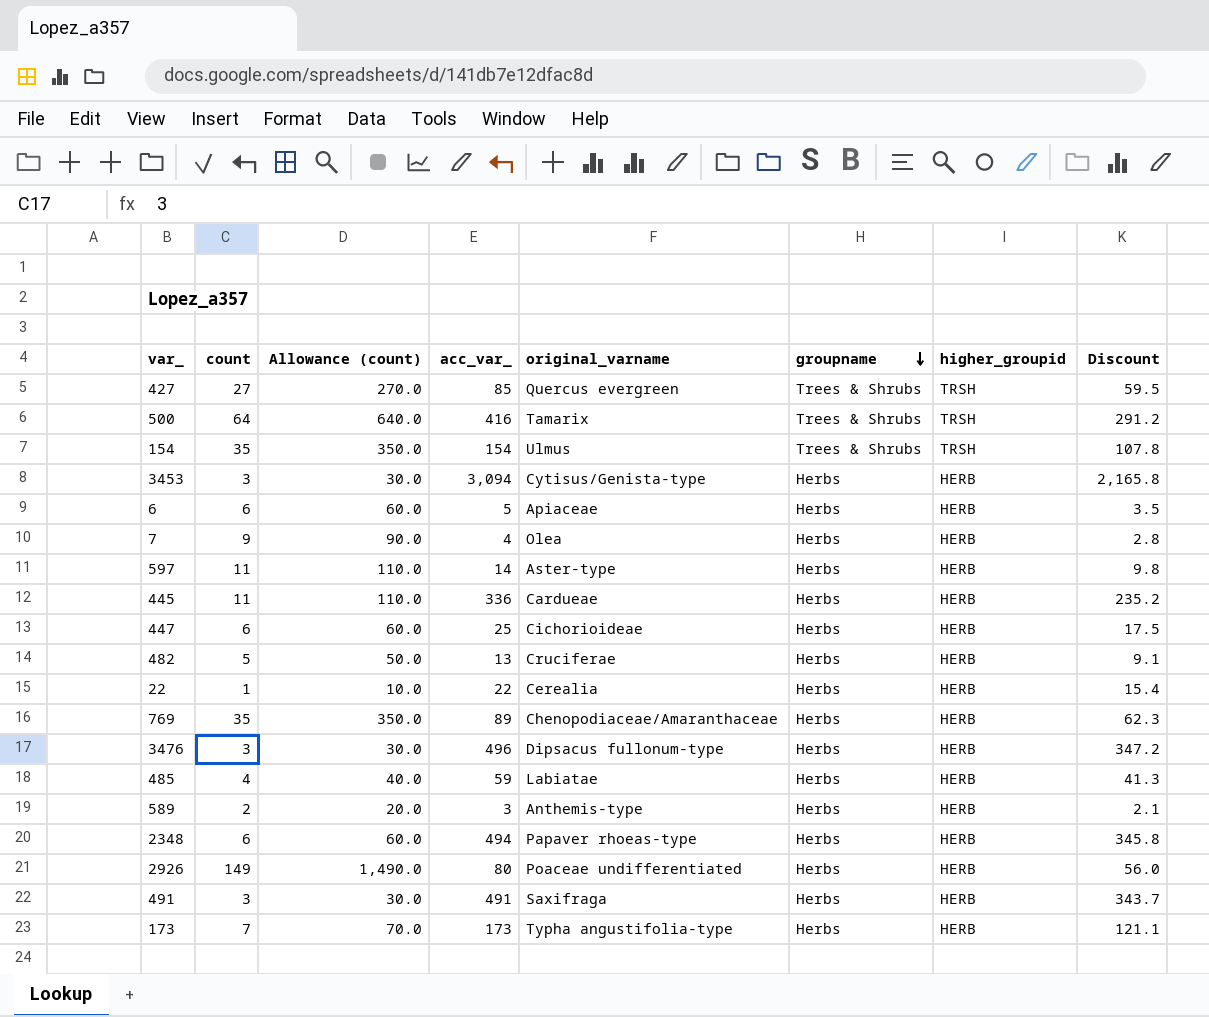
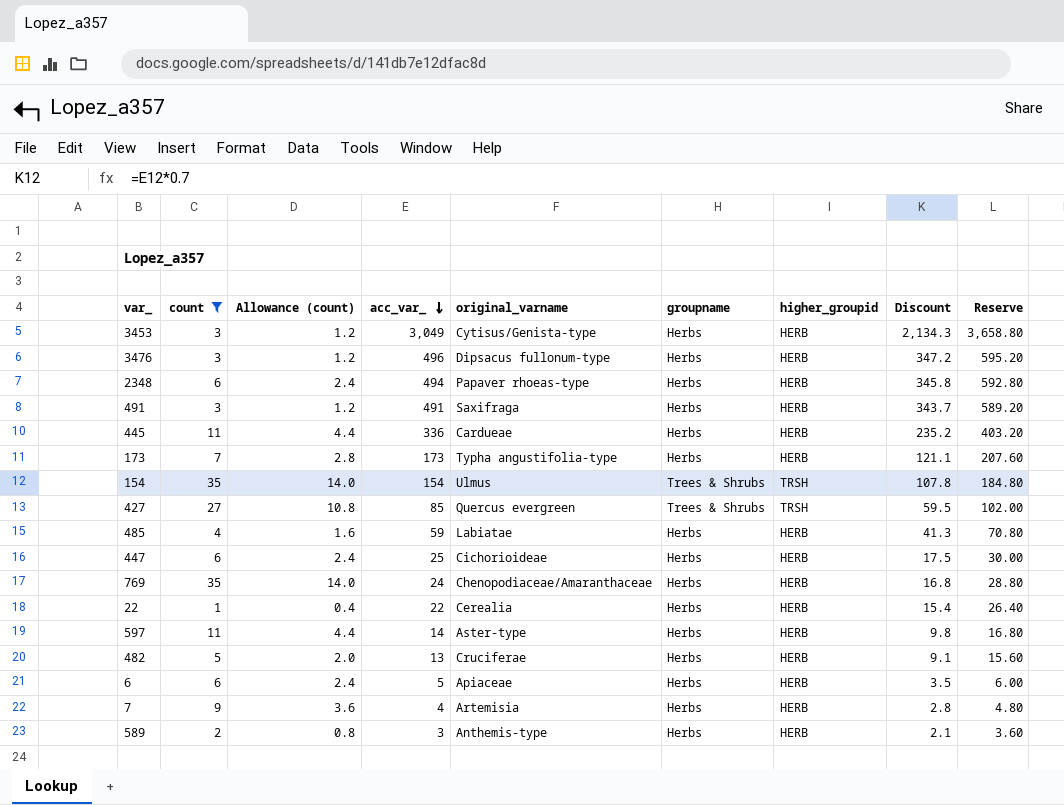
filter: none -> count <= 35
row order: groupname descending -> acc_var_ descending
column Allowance (count) | formula: [count] * 10 -> [count] * 0.4
column Reserve | formula: none -> [acc_var_] * 1.2
3453 | acc_var_: 3,094 -> 3,049
3453 | Discount: 2,165.8 -> 2,134.3
769 | acc_var_: 89 -> 24
769 | Discount: 62.3 -> 16.8
7 | original_varname: Olea -> Artemisia

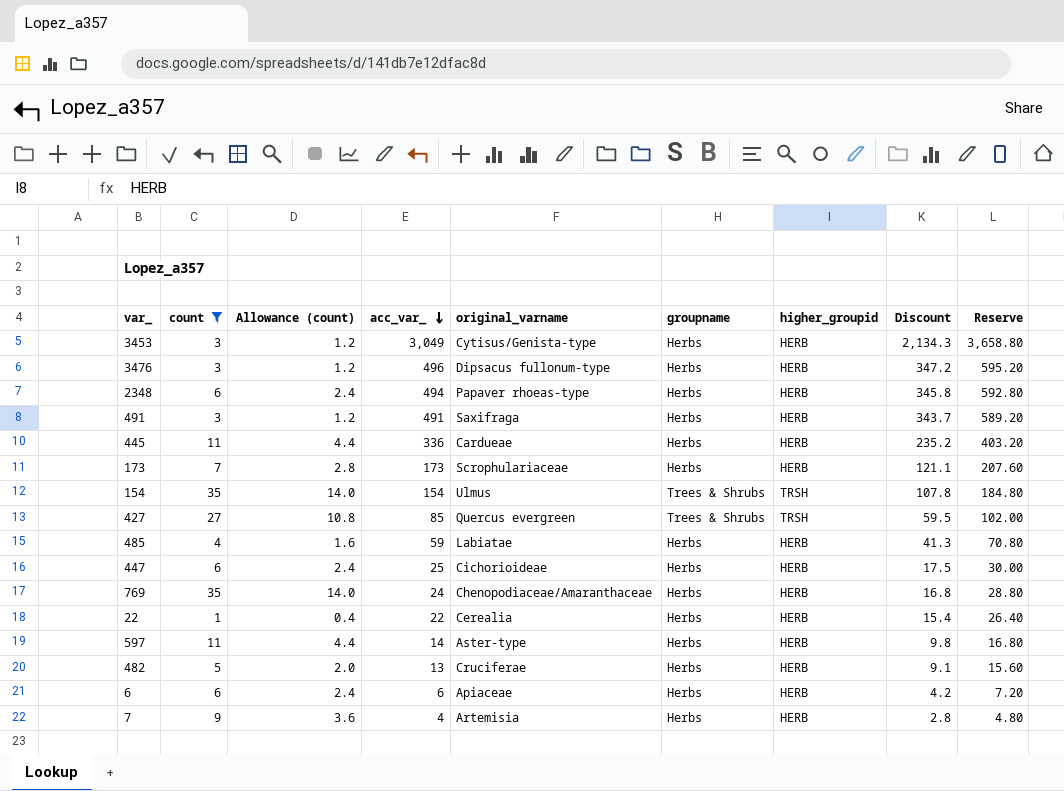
row 589: 2 | 0.8 | 3 | Anthemis-type | Herbs | HERB | 2.1 | 3.60 -> none
173 | original_varname: Typha angustifolia-type -> Scrophulariaceae
6 | acc_var_: 5 -> 6
6 | Discount: 3.5 -> 4.2
6 | Reserve: 6.00 -> 7.20

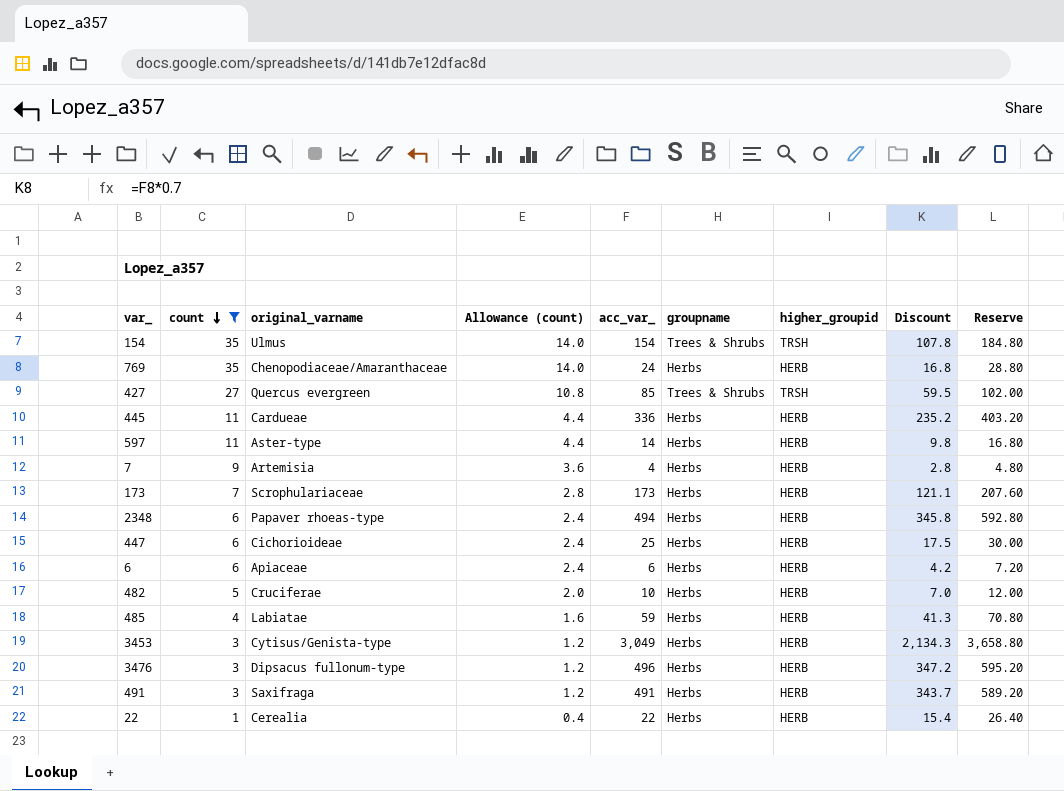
row order: acc_var_ descending -> count descending
column original_varname | position: 5 -> 3
482 | acc_var_: 13 -> 10
482 | Discount: 9.1 -> 7.0
482 | Reserve: 15.60 -> 12.00

